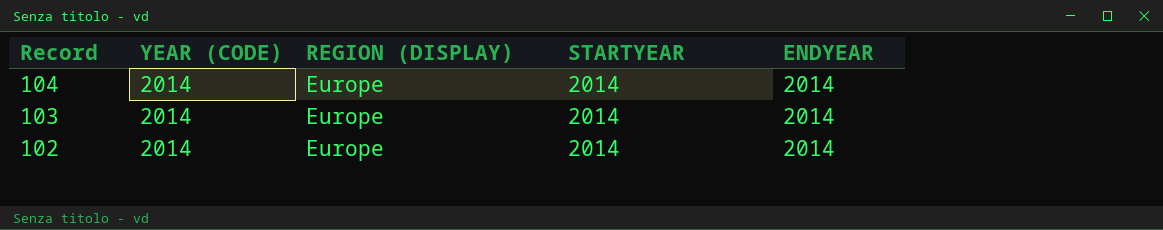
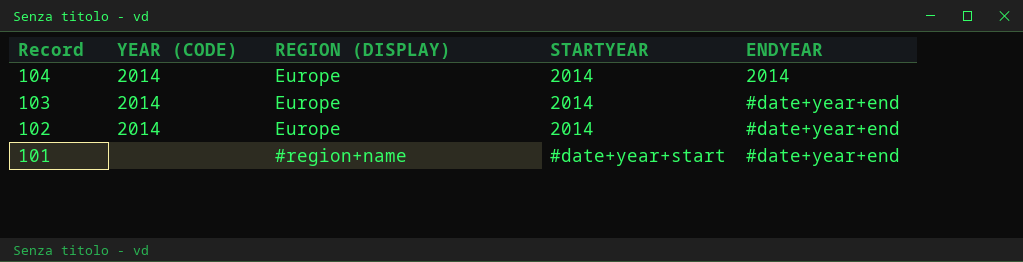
103 | ENDYEAR: 2014 -> #date+year+end
102 | ENDYEAR: 2014 -> #date+year+end
row 101: none -> none | #region+name | #date+year+start | #date+year+end

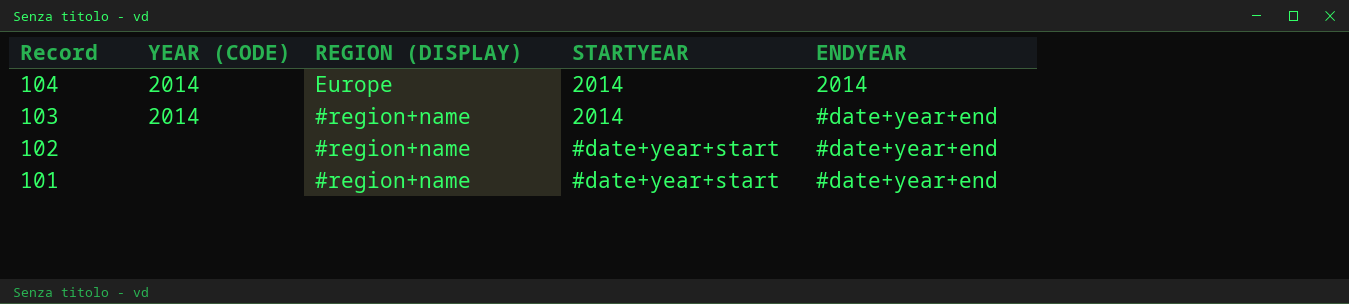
103 | REGION (DISPLAY): Europe -> #region+name
102 | YEAR (CODE): 2014 -> none
102 | REGION (DISPLAY): Europe -> #region+name
102 | STARTYEAR: 2014 -> #date+year+start

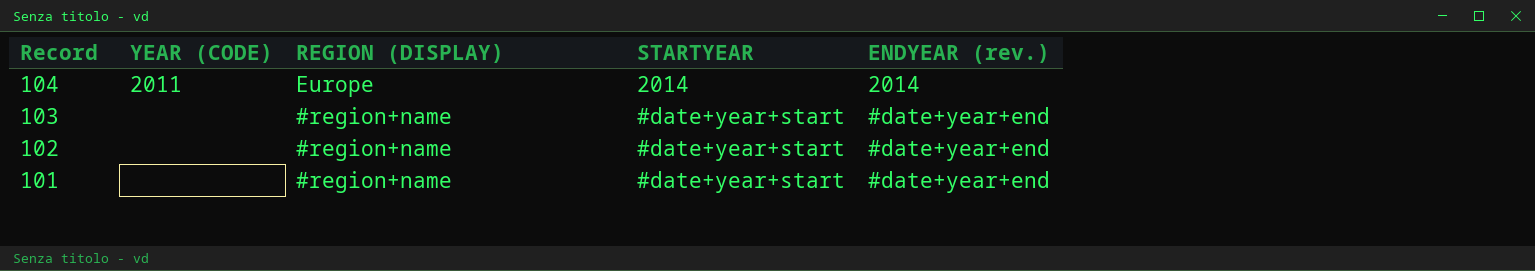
column name: ENDYEAR -> ENDYEAR (rev.)
104 | YEAR (CODE): 2014 -> 2011
103 | YEAR (CODE): 2014 -> none
103 | STARTYEAR: 2014 -> #date+year+start

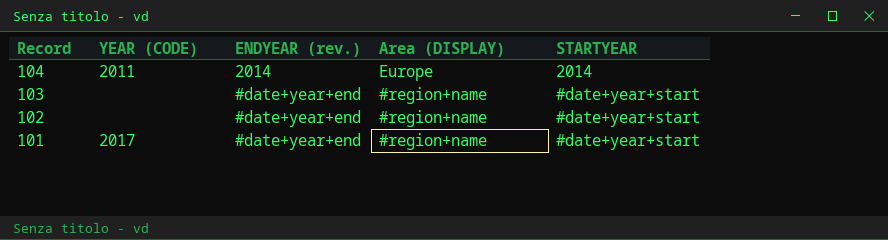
column ENDYEAR (rev.) | position: 5 -> 3
column name: REGION (DISPLAY) -> Area (DISPLAY)
101 | YEAR (CODE): none -> 2017

